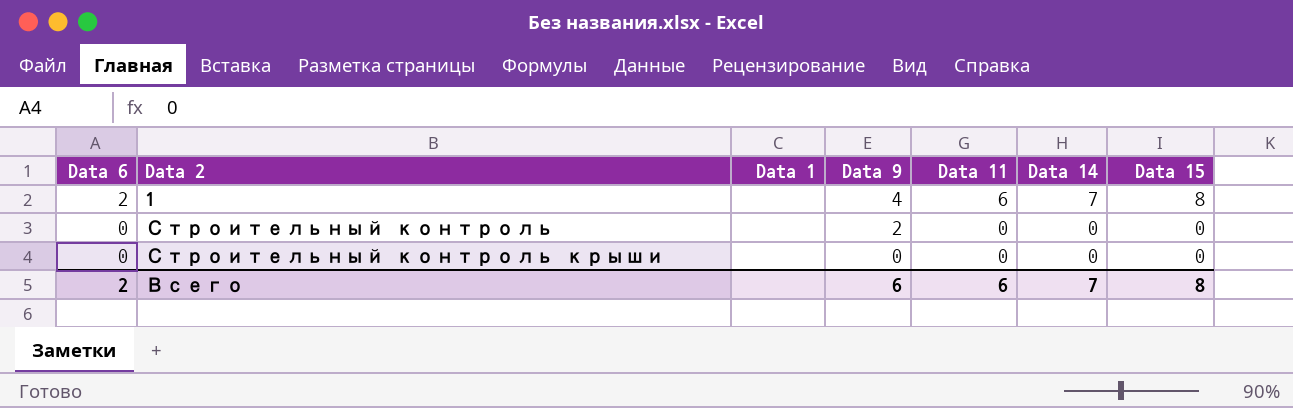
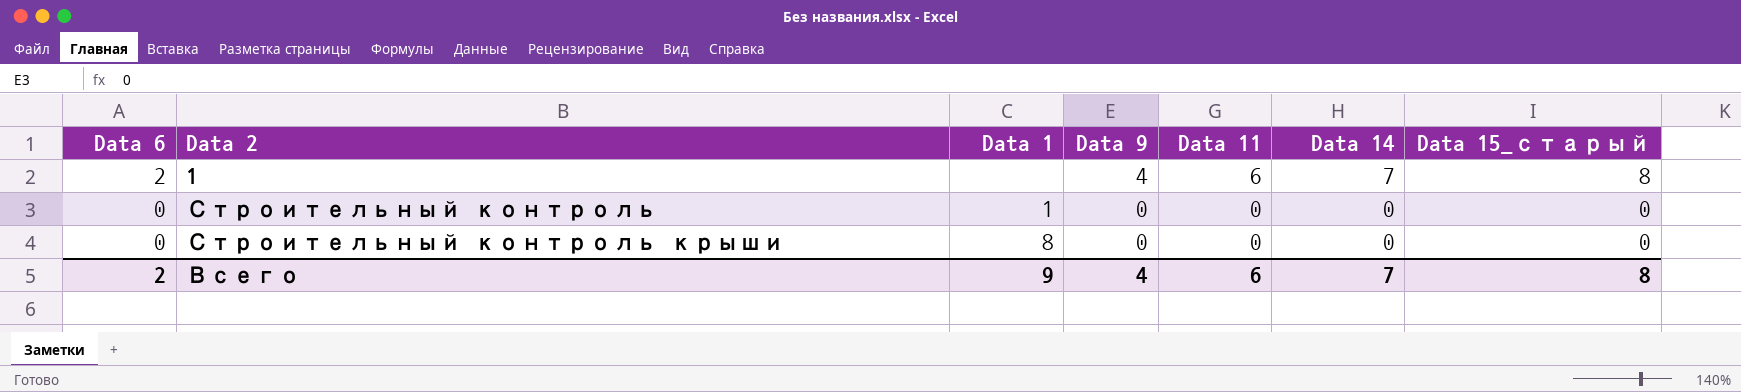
column name: Data 15 -> Data 15_старый
Строительный контроль | Data 1: none -> 1
Строительный контроль | Data 9: 2 -> 0
Строительный контроль крыши | Data 1: none -> 8
Всего | Data 1: none -> 9
Всего | Data 9: 6 -> 4

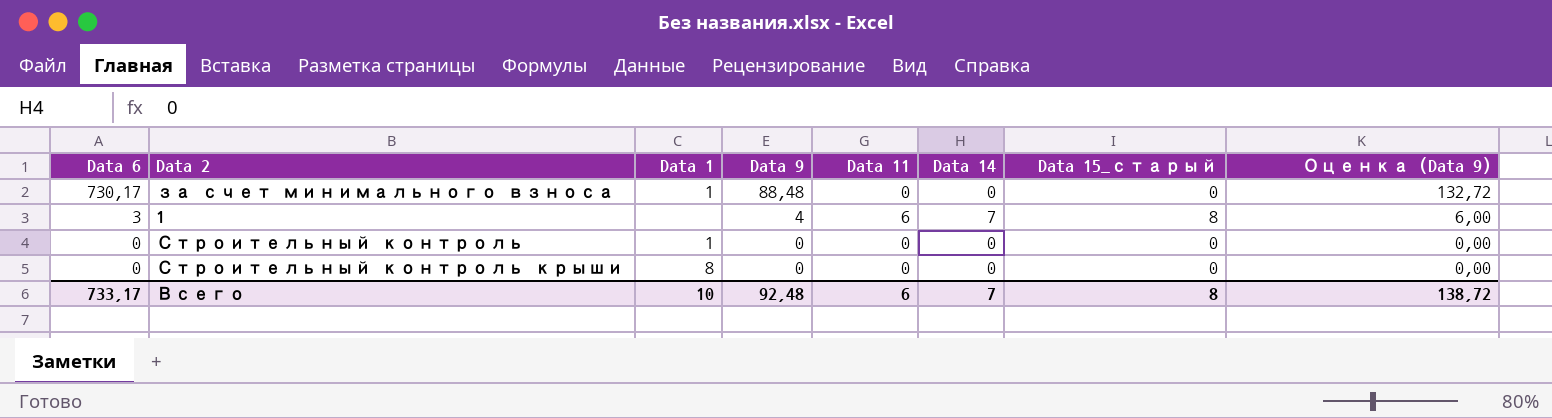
column Оценка (Data 9) | formula: none -> [Data 9] * 1,5
row за счет минимального взноса: none -> 730,17 | 1 | 88,48 | 0 | 0 | 0 | 132,72
1 | Data 6: 2 -> 3
Всего | Data 6: 2 -> 733,17
Всего | Data 1: 9 -> 10
Всего | Data 9: 4 -> 92,48

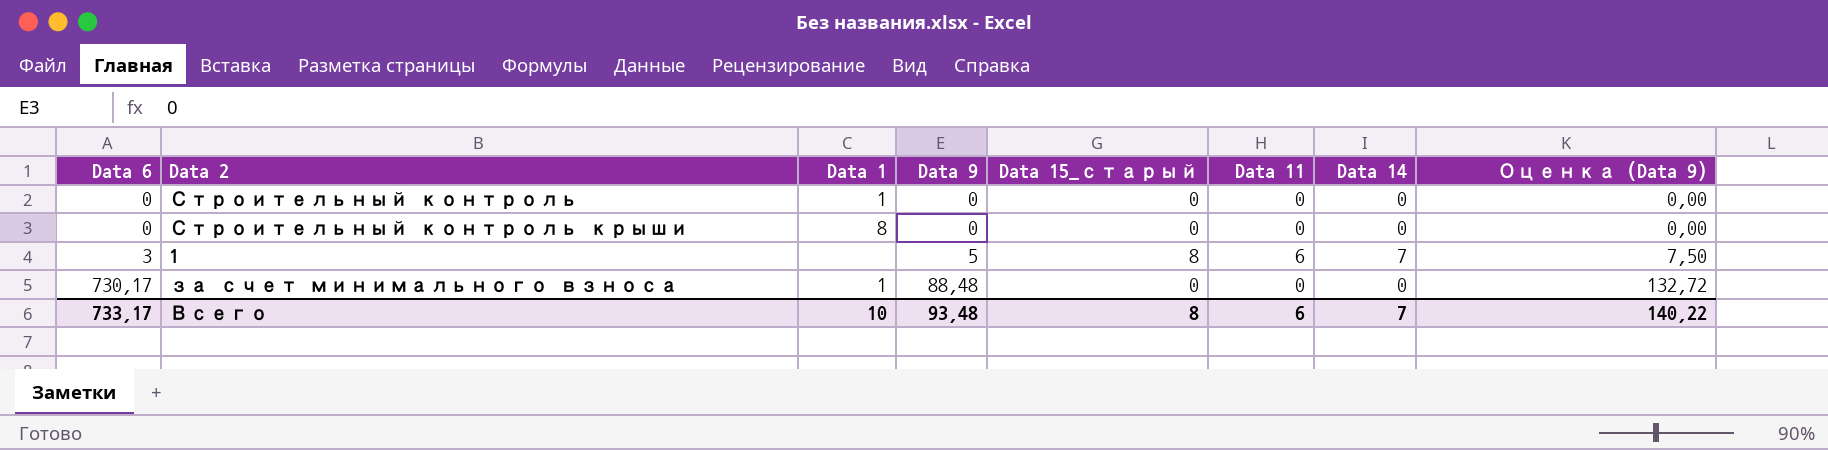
row order: Data 6 descending -> Data 6 ascending
column Data 15_старый | position: 7 -> 5
1 | Data 9: 4 -> 5
1 | Оценка (Data 9): 6,00 -> 7,50
Всего | Data 9: 92,48 -> 93,48
Всего | Оценка (Data 9): 138,72 -> 140,22

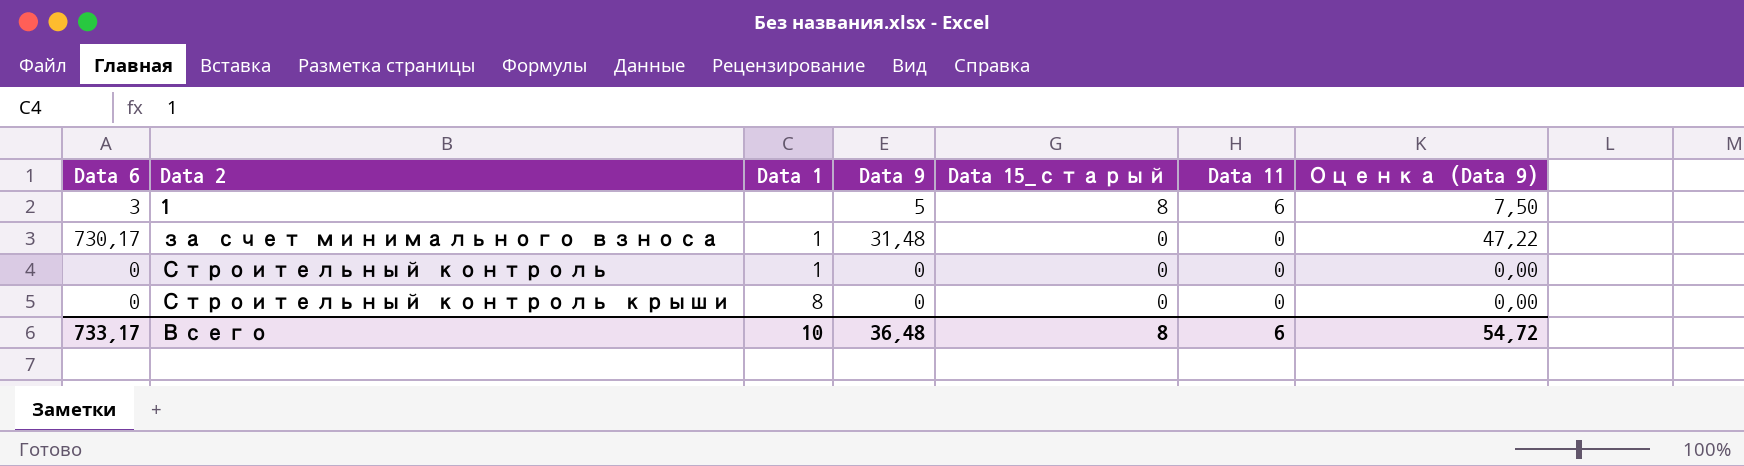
row order: Data 6 ascending -> Data 2 ascending
column Data 14 | position: 7 -> none
за счет минимального взноса | Data 9: 88,48 -> 31,48
за счет минимального взноса | Оценка (Data 9): 132,72 -> 47,22
Всего | Data 9: 93,48 -> 36,48
Всего | Оценка (Data 9): 140,22 -> 54,72

